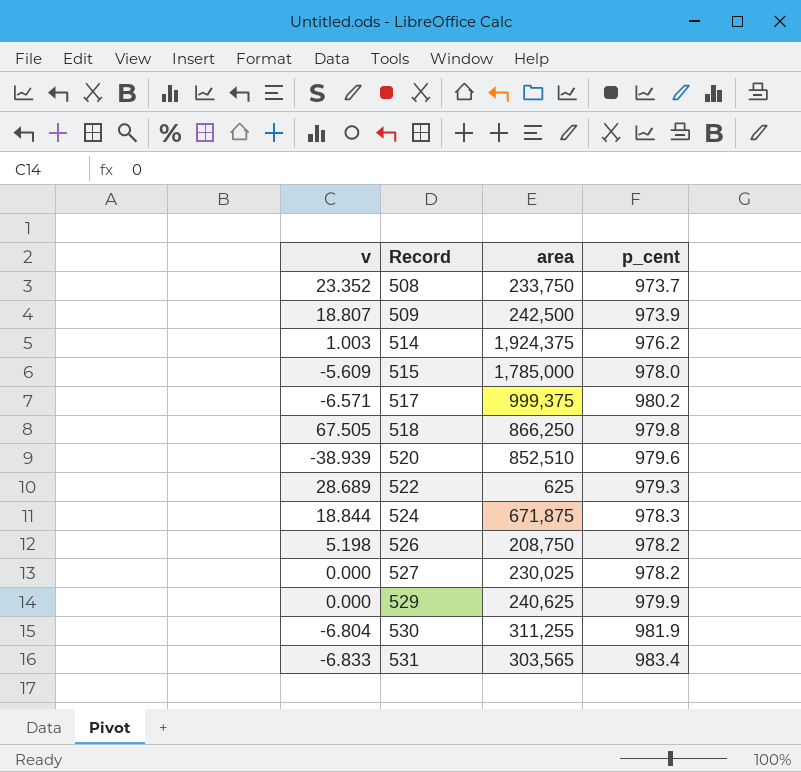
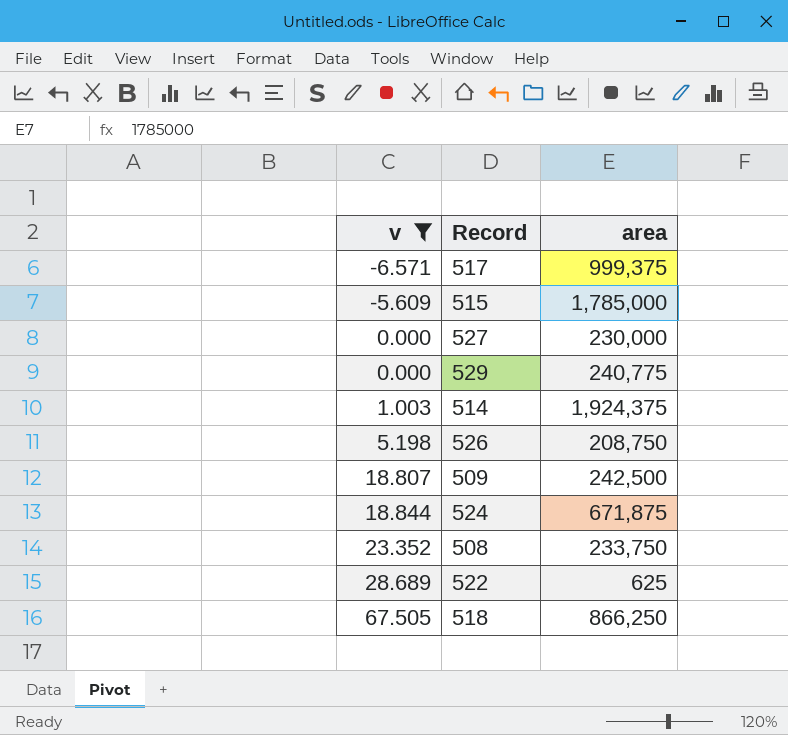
filter: none -> v >= -6.571
row order: Record ascending -> v ascending
column p_cent | position: 4 -> none
527 | area: 230,025 -> 230,000
529 | area: 240,625 -> 240,775

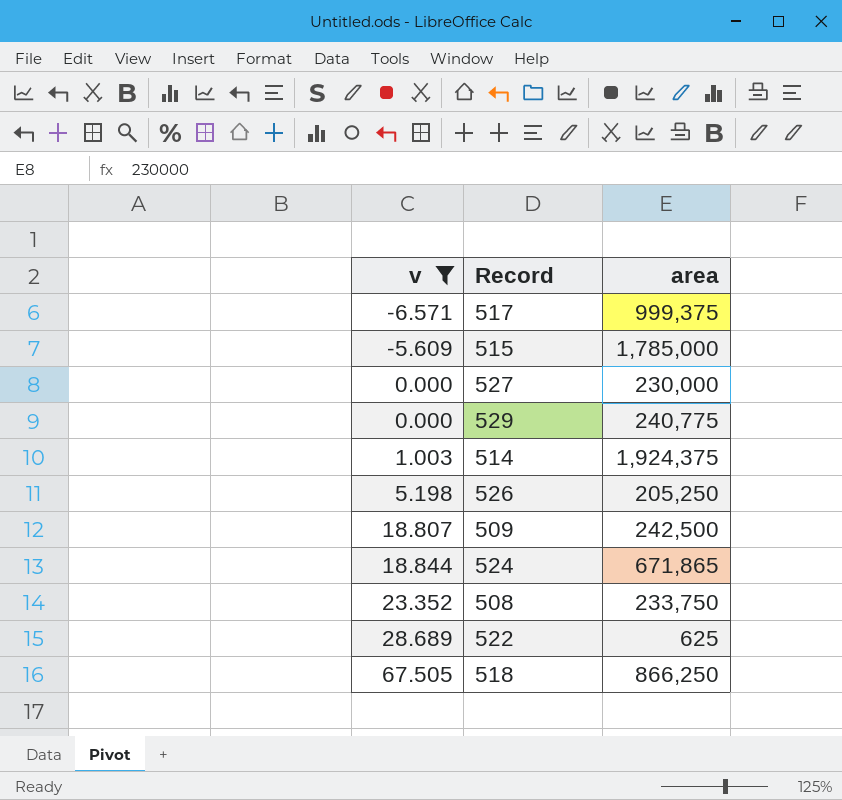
526 | area: 208,750 -> 205,250
524 | area: 671,875 -> 671,865

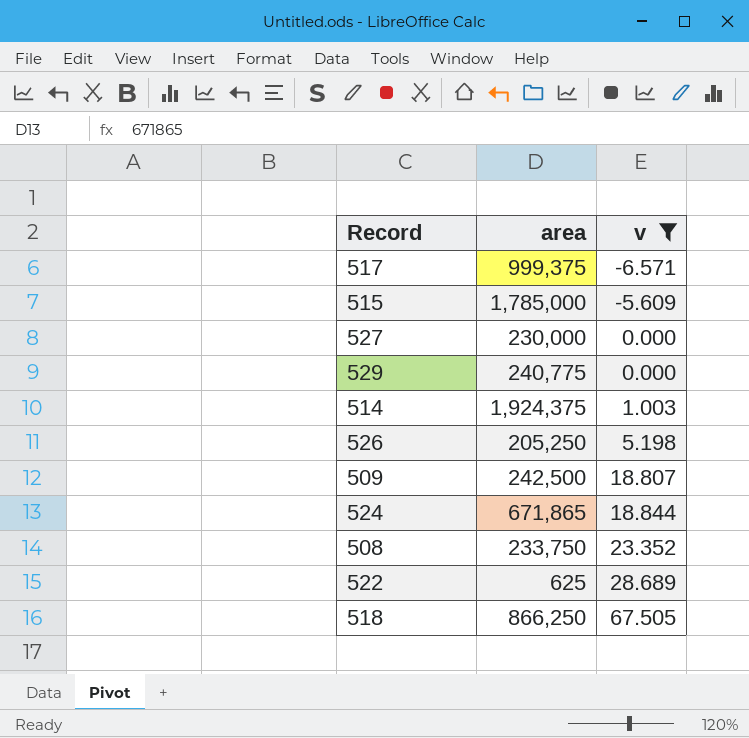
column v | position: 1 -> 3

